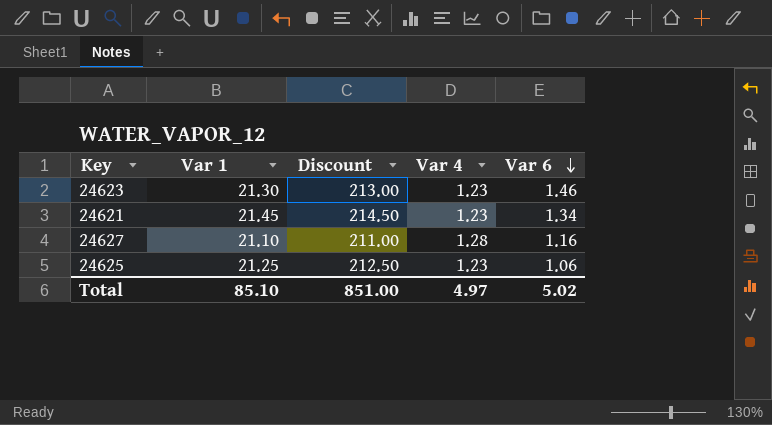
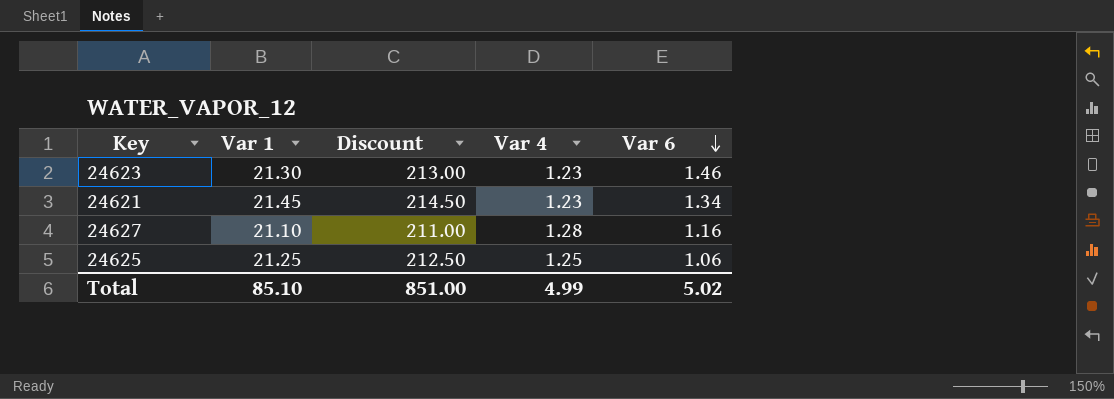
24625 | Var 4: 1.23 -> 1.25
Total | Var 4: 4.97 -> 4.99

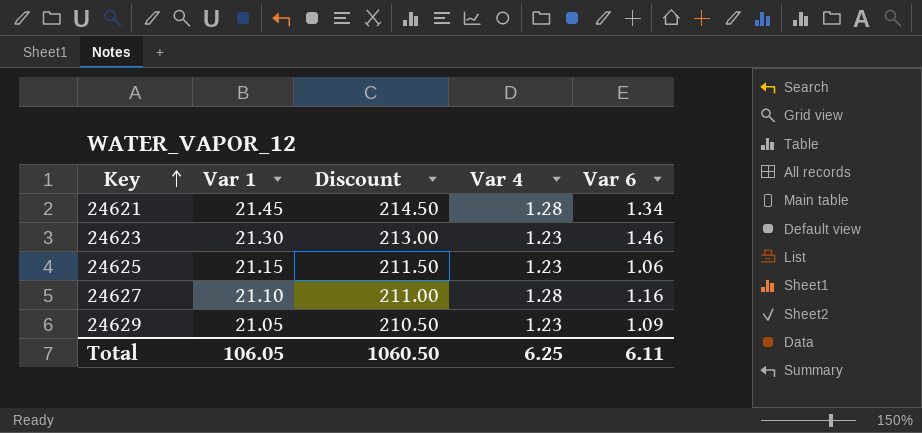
row order: Var 6 descending -> Key ascending
24621 | Var 4: 1.23 -> 1.28
24625 | Var 1: 21.25 -> 21.15
24625 | Discount: 212.50 -> 211.50
24625 | Var 4: 1.25 -> 1.23
row 24629: none -> 21.05 | 210.50 | 1.23 | 1.09
Total | Var 1: 85.10 -> 106.05
Total | Discount: 851.00 -> 1060.50
Total | Var 4: 4.99 -> 6.25
Total | Var 6: 5.02 -> 6.11

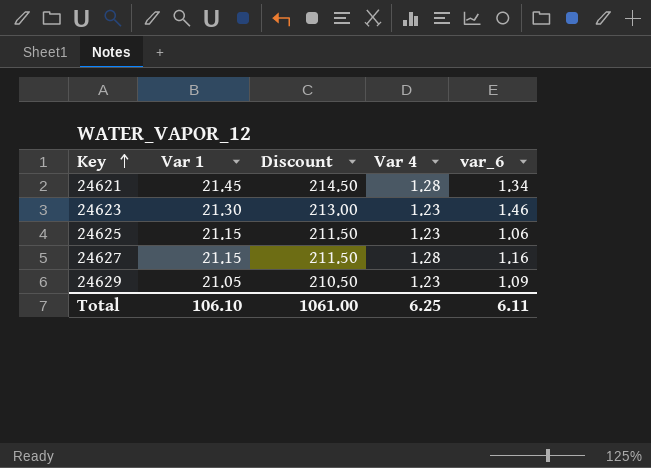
column name: Var 6 -> var_6
24627 | Var 1: 21.10 -> 21.15
24627 | Discount: 211.00 -> 211.50
Total | Var 1: 106.05 -> 106.10
Total | Discount: 1060.50 -> 1061.00

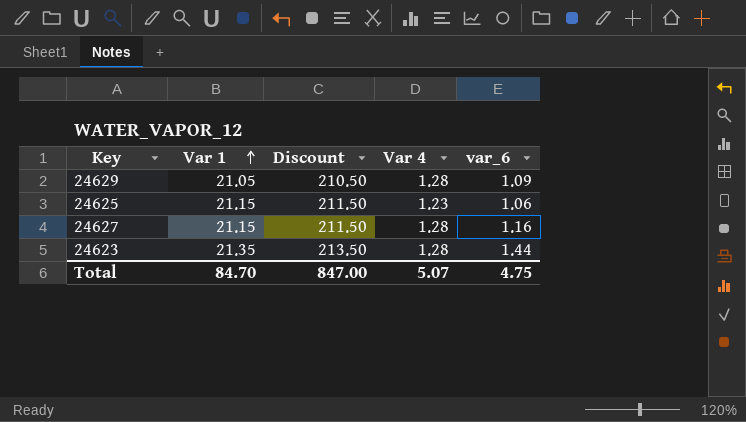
row order: Key ascending -> Var 1 ascending
row 24621: 21.45 | 214.50 | 1.28 | 1.34 -> none
24629 | Var 4: 1.23 -> 1.28
24623 | Var 1: 21.30 -> 21.35
24623 | Discount: 213.00 -> 213.50
24623 | Var 4: 1.23 -> 1.28
24623 | var_6: 1.46 -> 1.44
Total | Var 1: 106.10 -> 84.70
Total | Discount: 1061.00 -> 847.00
Total | Var 4: 6.25 -> 5.07
Total | var_6: 6.11 -> 4.75

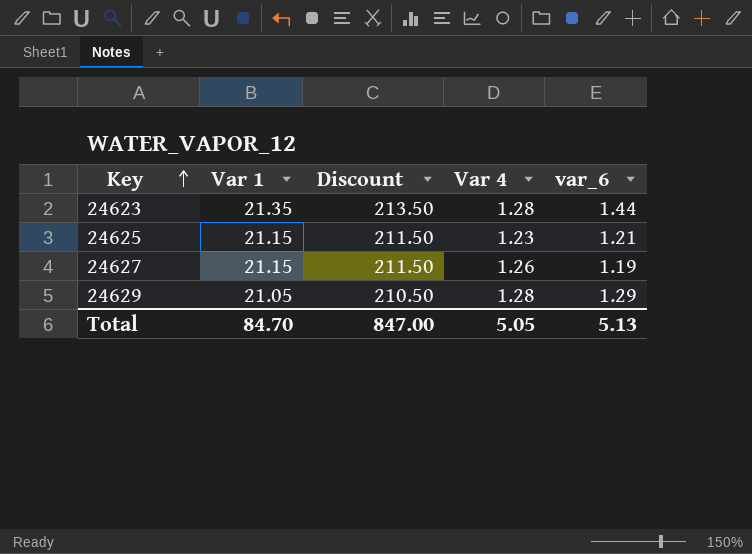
row order: Var 1 ascending -> Key ascending
24625 | var_6: 1.06 -> 1.21
24627 | Var 4: 1.28 -> 1.26
24627 | var_6: 1.16 -> 1.19
24629 | var_6: 1.09 -> 1.29
Total | Var 4: 5.07 -> 5.05
Total | var_6: 4.75 -> 5.13

